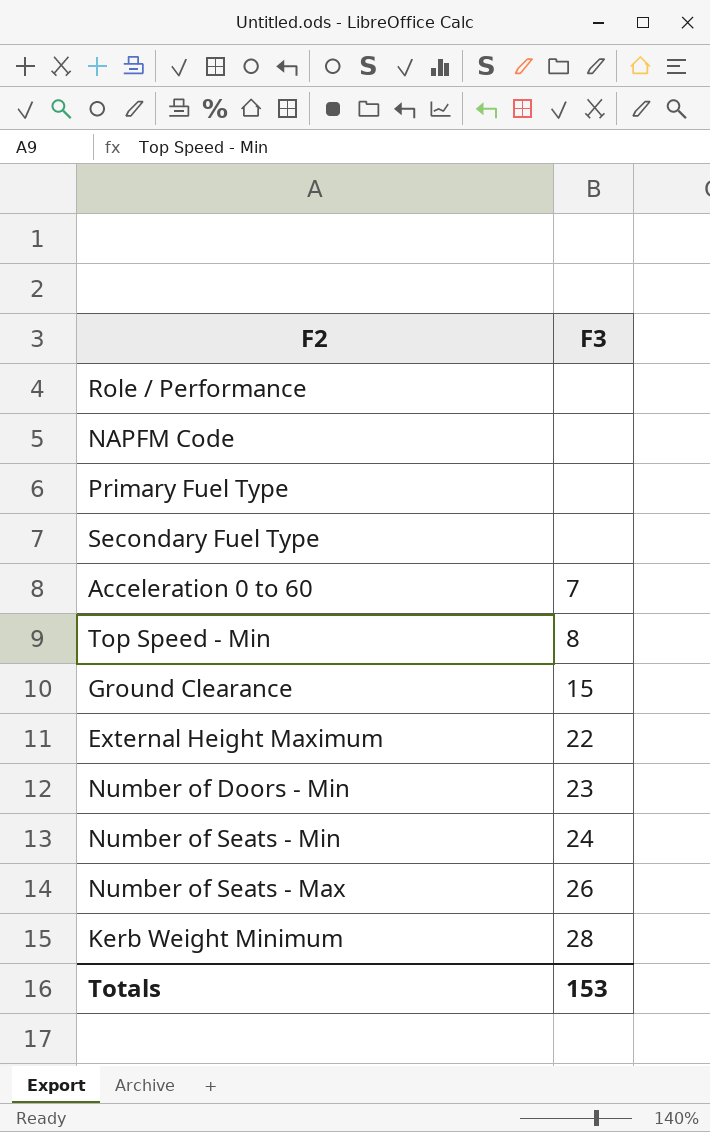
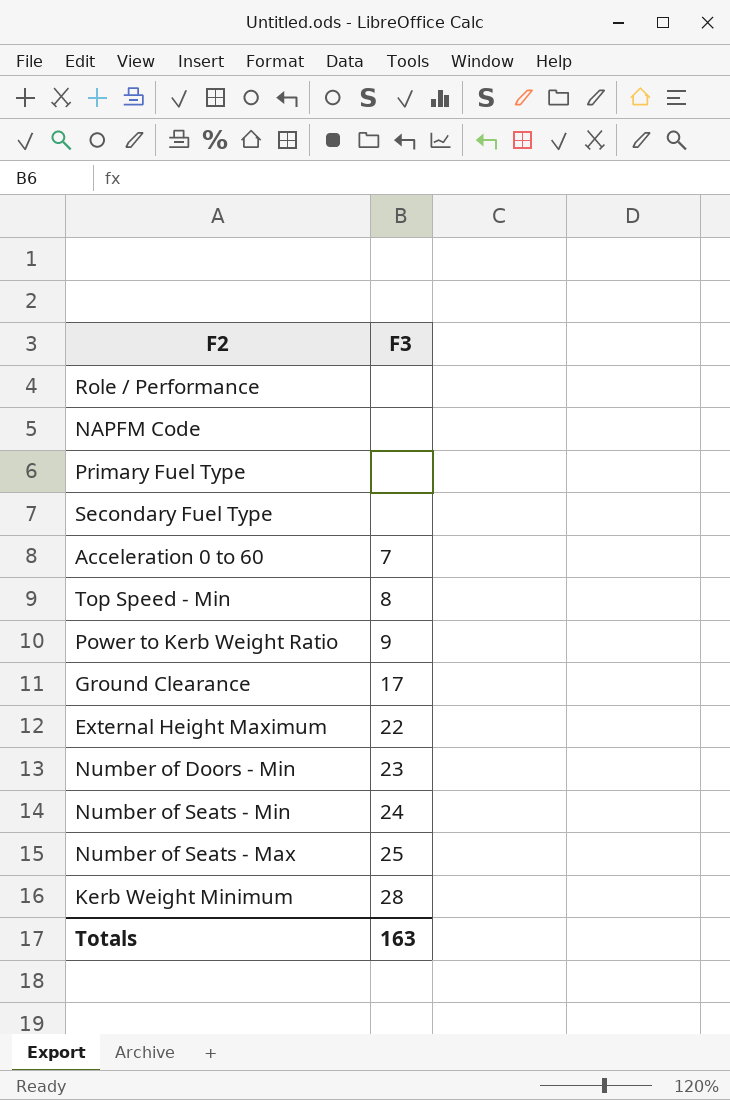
row Power to Kerb Weight Ratio: none -> 9
Ground Clearance | F3: 15 -> 17
Number of Seats - Max | F3: 26 -> 25
Totals | F3: 153 -> 163

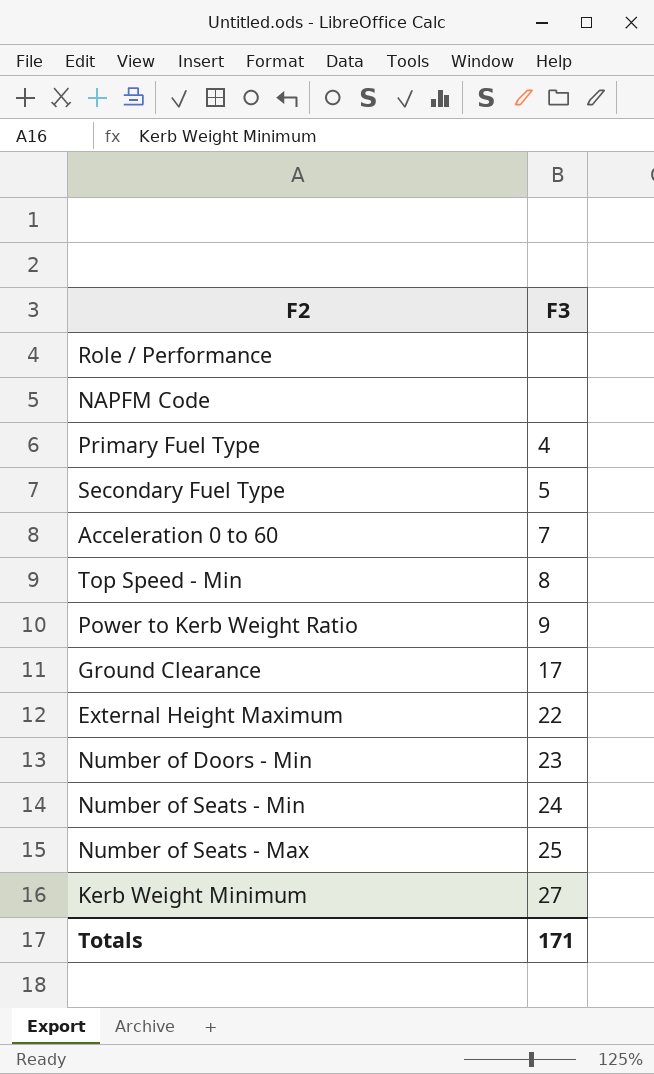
Primary Fuel Type | F3: none -> 4
Secondary Fuel Type | F3: none -> 5
Kerb Weight Minimum | F3: 28 -> 27
Totals | F3: 163 -> 171

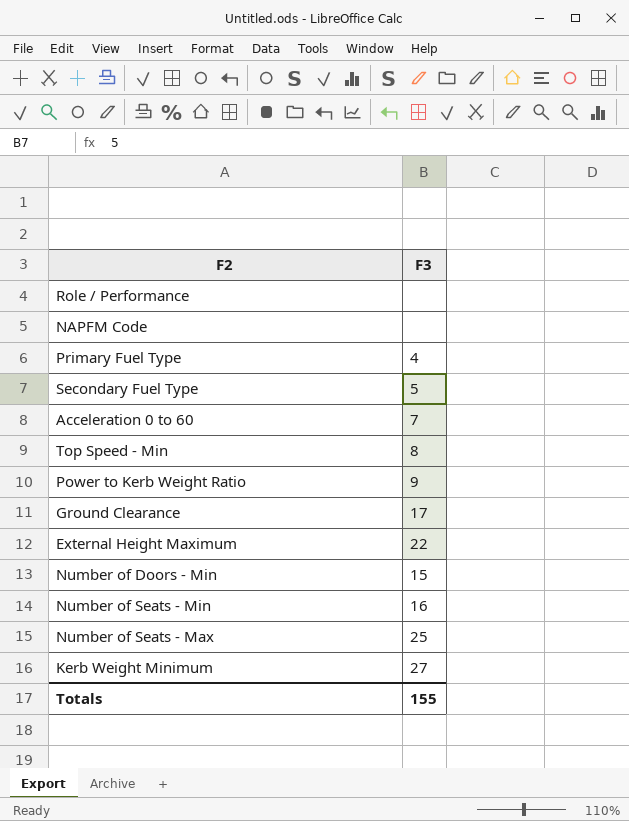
Number of Doors - Min | F3: 23 -> 15
Number of Seats - Min | F3: 24 -> 16
Totals | F3: 171 -> 155

